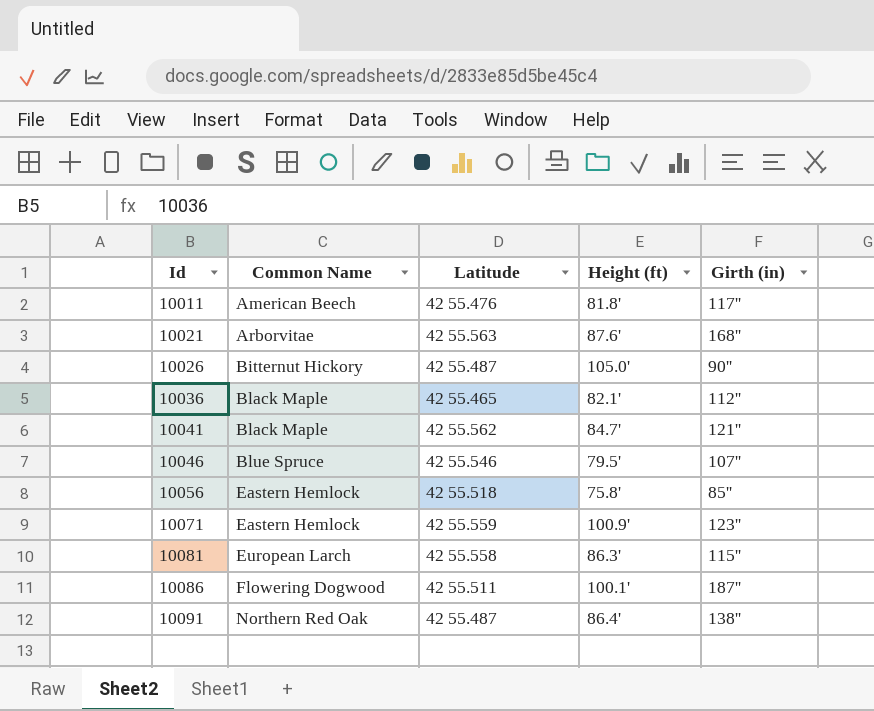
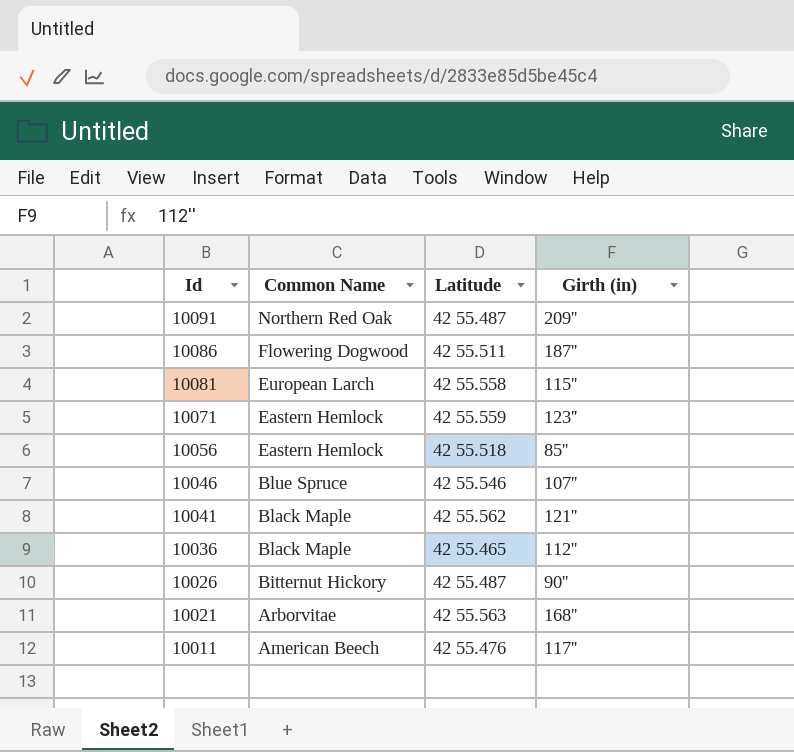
row order: Id ascending -> Id descending
column Height (ft) | position: 4 -> none
10091 | Girth (in): 138'' -> 209''

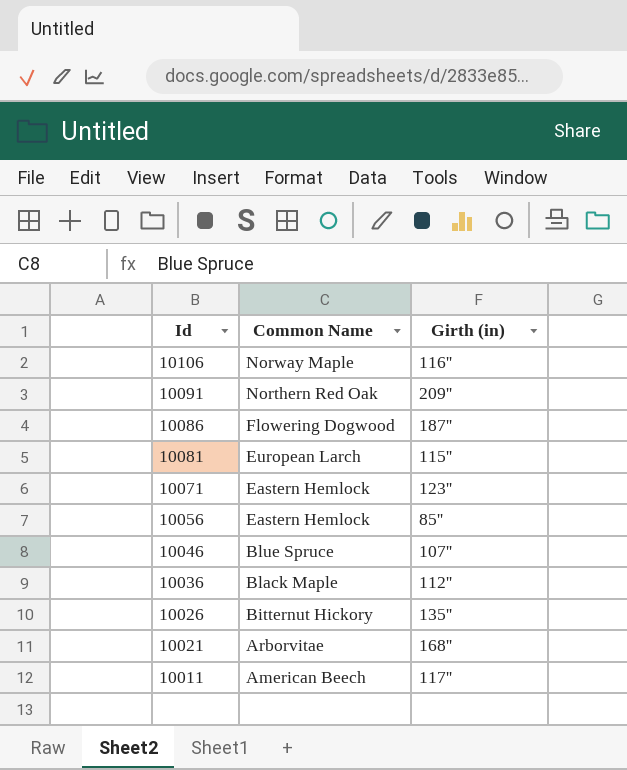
column Latitude | position: 3 -> none
row 10041: Black Maple | 42 55.562 | 121'' -> none
row 10106: none -> Norway Maple | 116''
10026 | Girth (in): 90'' -> 135''

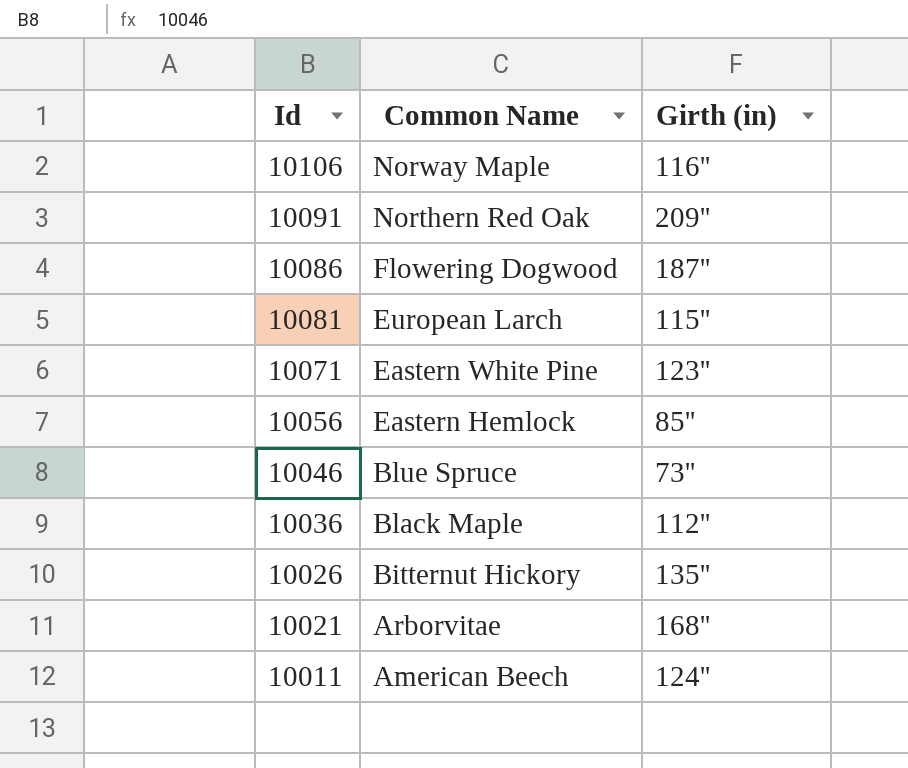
10071 | Common Name: Eastern Hemlock -> Eastern White Pine
10046 | Girth (in): 107'' -> 73''
10011 | Girth (in): 117'' -> 124''

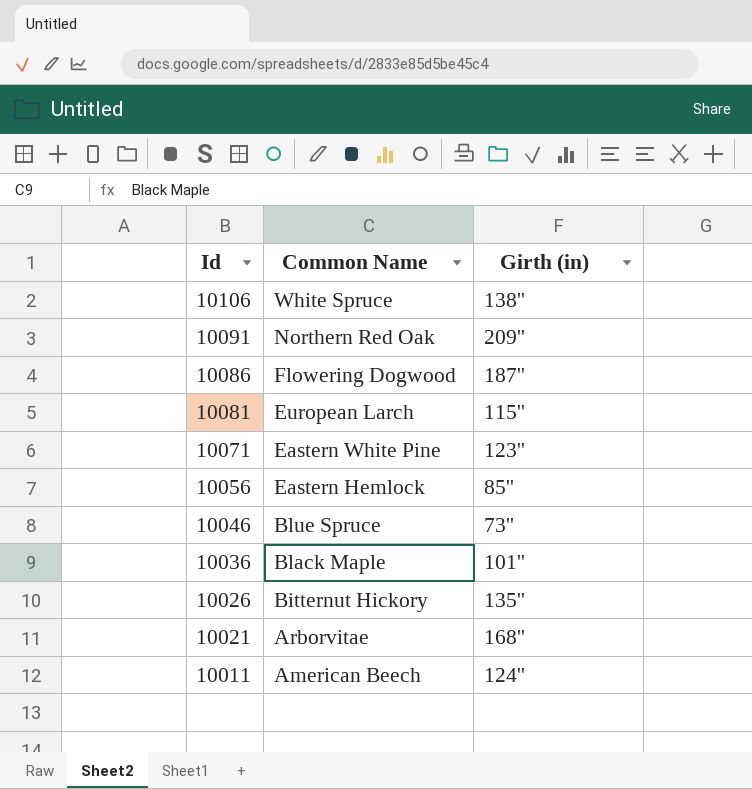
10106 | Common Name: Norway Maple -> White Spruce
10106 | Girth (in): 116'' -> 138''
10036 | Girth (in): 112'' -> 101''

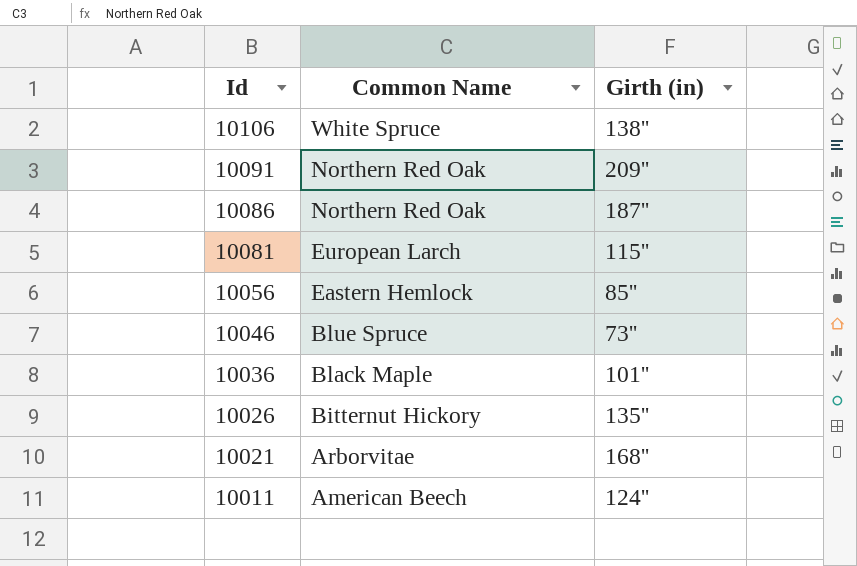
row 10071: Eastern White Pine | 123'' -> none
10086 | Common Name: Flowering Dogwood -> Northern Red Oak

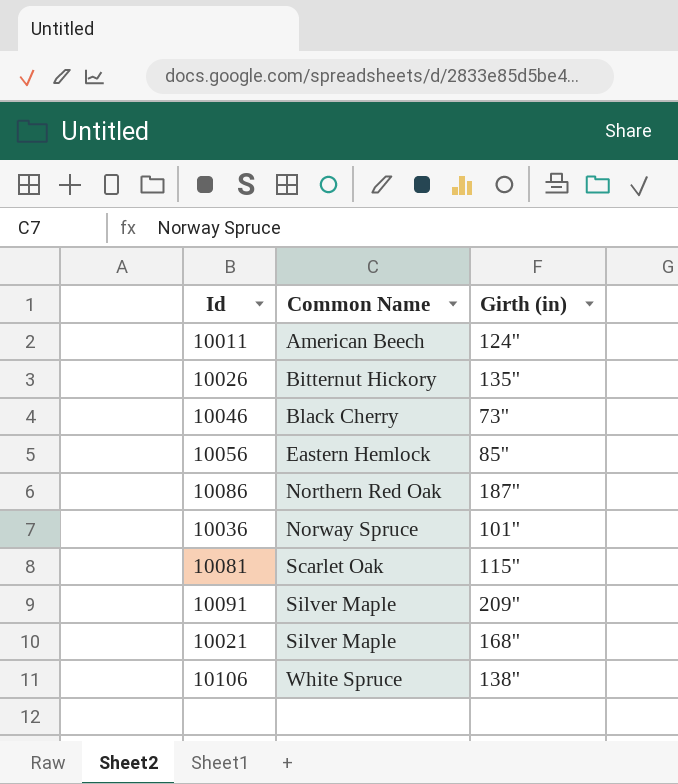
row order: Id descending -> Common Name ascending
10046 | Common Name: Blue Spruce -> Black Cherry
10036 | Common Name: Black Maple -> Norway Spruce
10081 | Common Name: European Larch -> Scarlet Oak
10091 | Common Name: Northern Red Oak -> Silver Maple
10021 | Common Name: Arborvitae -> Silver Maple

